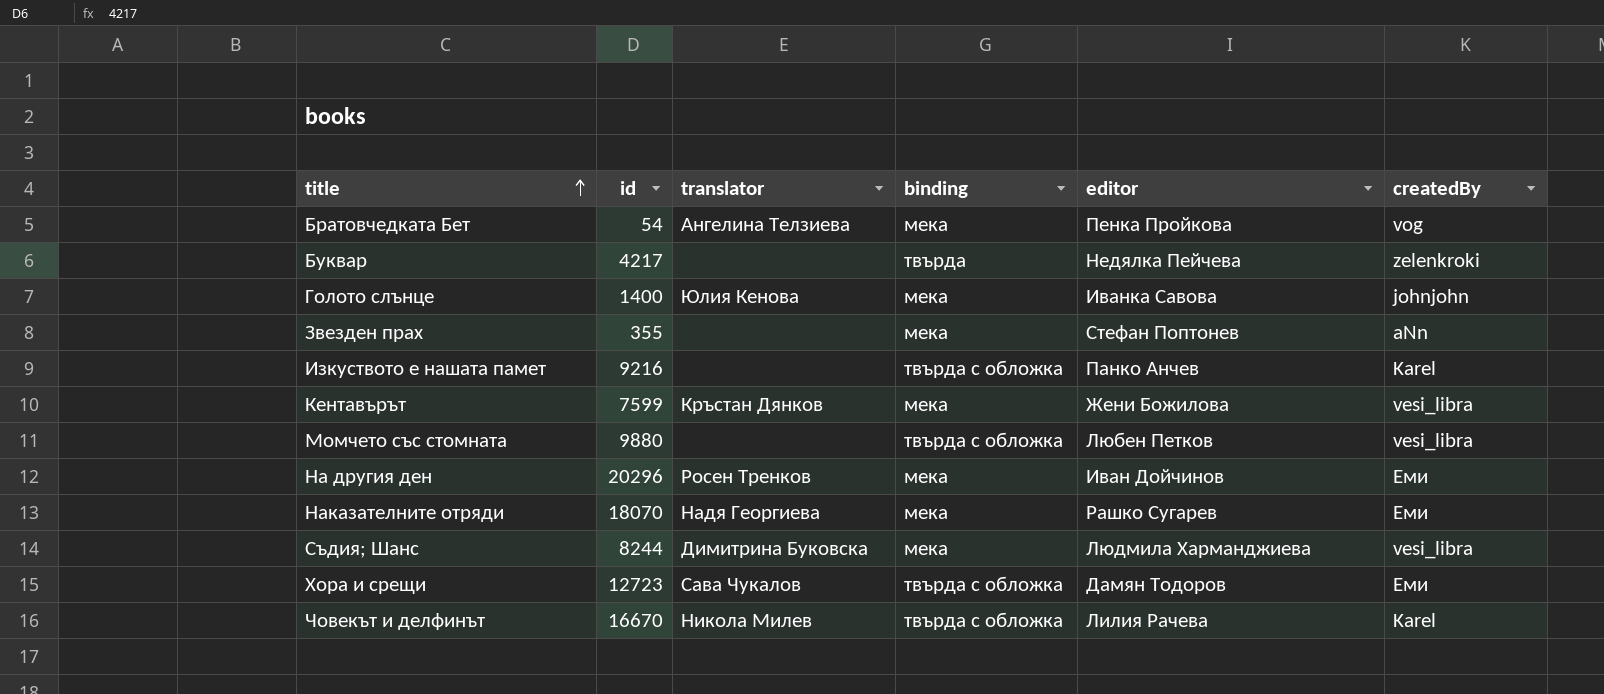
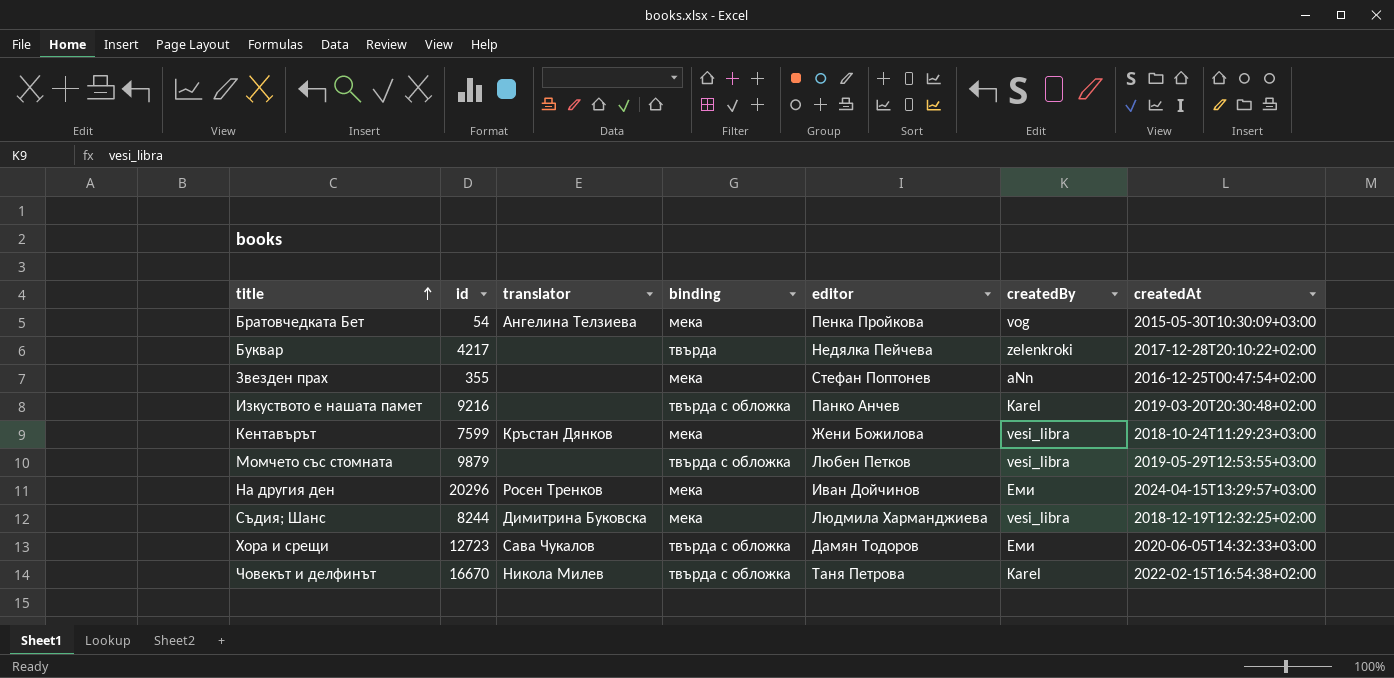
column createdAt | position: none -> 7
row Голото слънце: 1400 | Юлия Кенова | мека | Иванка Савова | johnjohn -> none
row Наказателните отряди: 18070 | Надя Георгиева | мека | Рашко Сугарев | Еми -> none
Момчето със стомната | id: 9880 -> 9879
Човекът и делфинът | editor: Лилия Рачева -> Таня Петрова

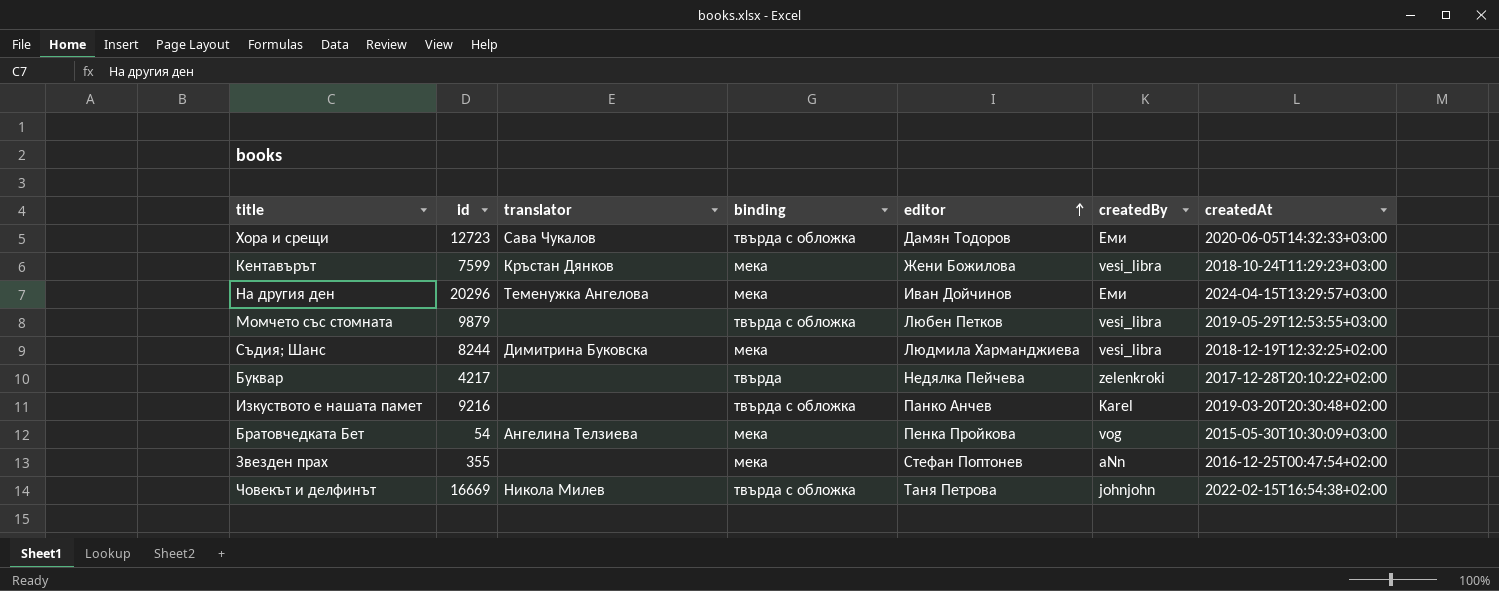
row order: title ascending -> editor ascending
На другия ден | translator: Росен Тренков -> Теменужка Ангелова
Човекът и делфинът | id: 16670 -> 16669
Човекът и делфинът | createdBy: Karel -> johnjohn

